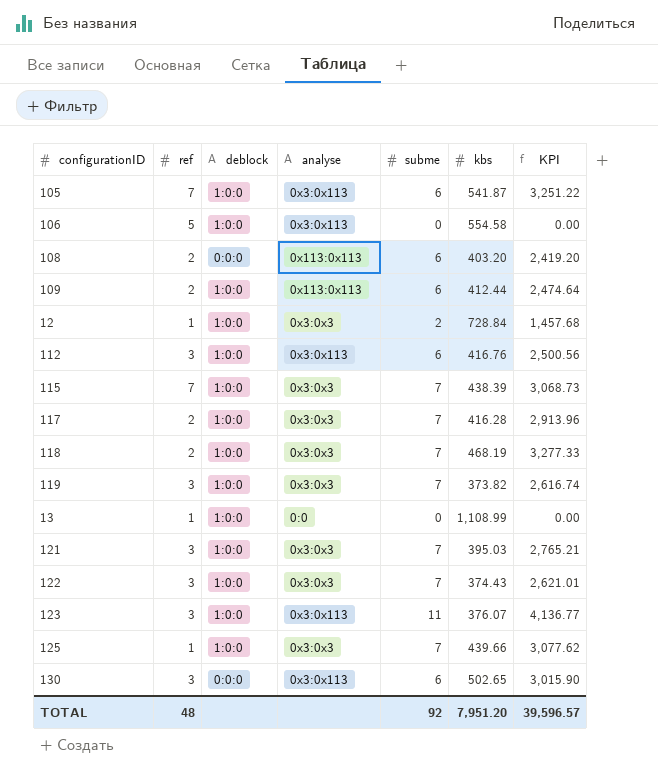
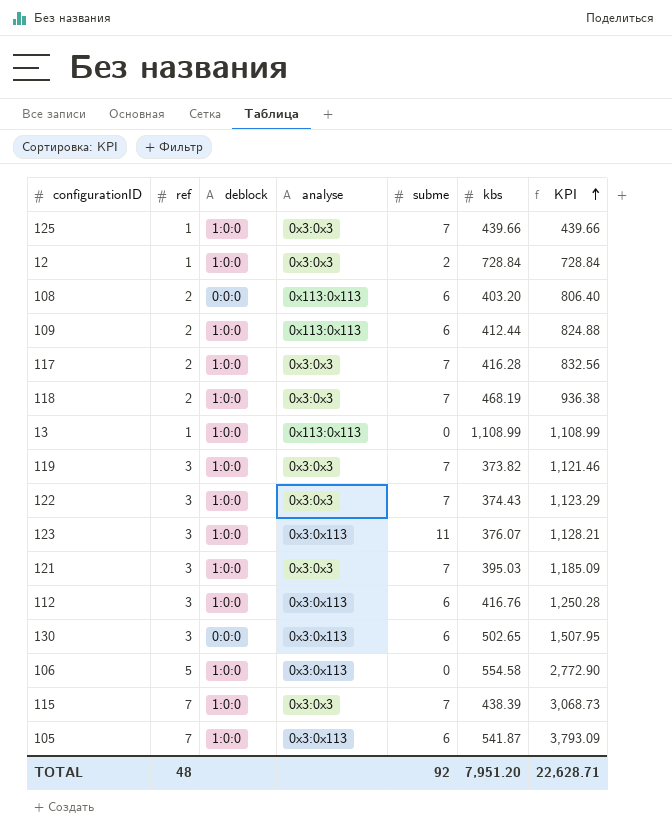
row order: none -> KPI ascending
column KPI | formula: [subme] * [kbs] -> [ref] * [kbs]
13 | analyse: 0:0 -> 0x113:0x113
TOTAL | KPI: 39,596.57 -> 22,628.71

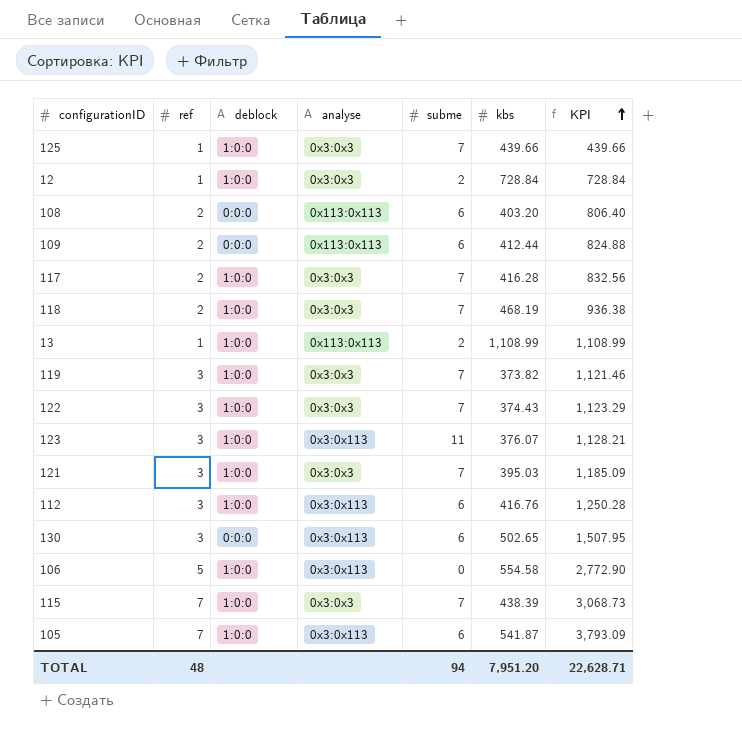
109 | deblock: 1:0:0 -> 0:0:0
13 | subme: 0 -> 2
TOTAL | subme: 92 -> 94

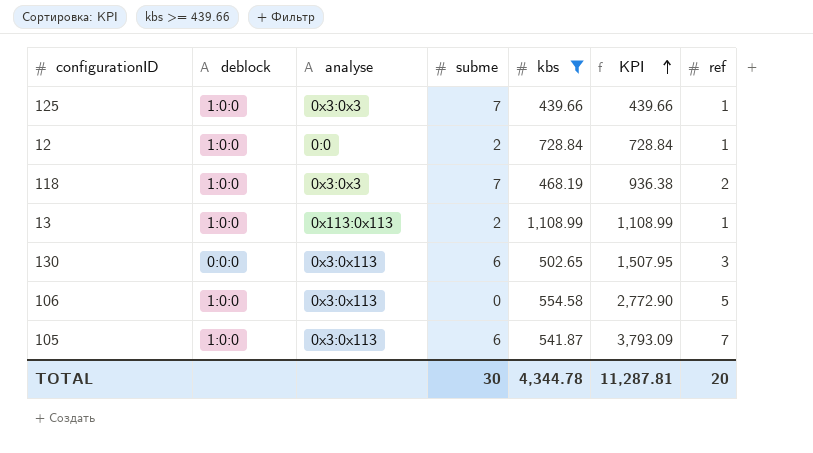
filter: none -> kbs >= 439.66
column ref | position: 2 -> 7
12 | analyse: 0x3:0x3 -> 0:0
TOTAL | subme: 94 -> 30
TOTAL | kbs: 7,951.20 -> 4,344.78
TOTAL | KPI: 22,628.71 -> 11,287.81
TOTAL | ref: 48 -> 20

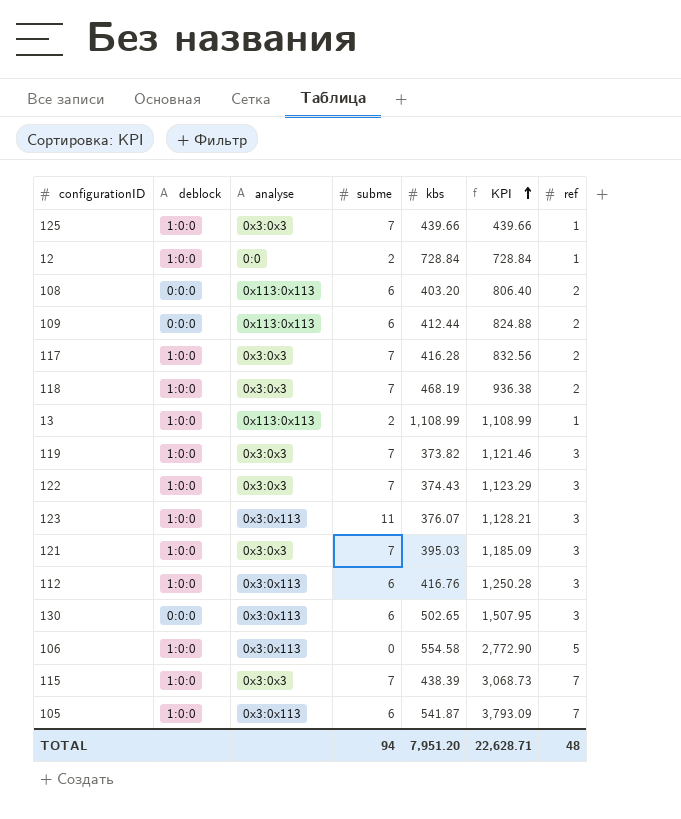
filter: kbs >= 439.66 -> none
TOTAL | subme: 30 -> 94
TOTAL | kbs: 4,344.78 -> 7,951.20
TOTAL | KPI: 11,287.81 -> 22,628.71
TOTAL | ref: 20 -> 48

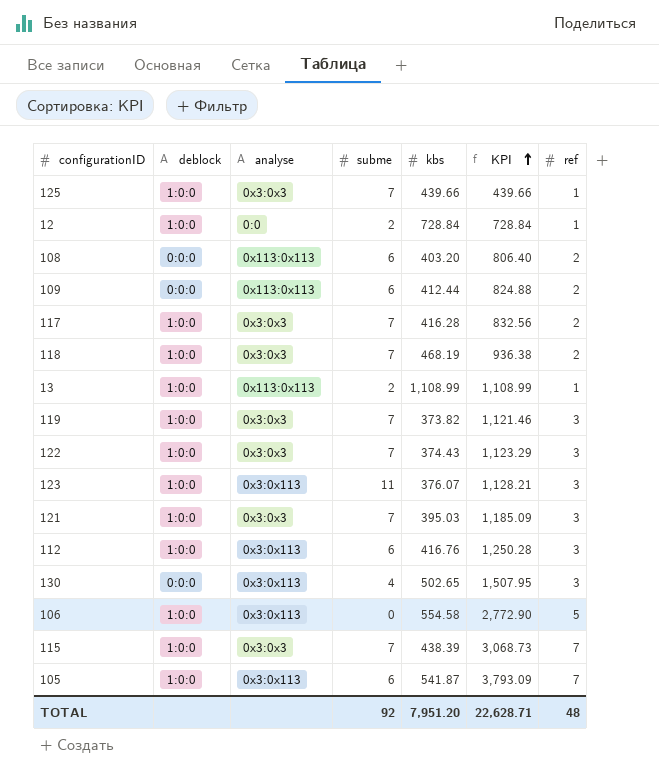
130 | subme: 6 -> 4
TOTAL | subme: 94 -> 92

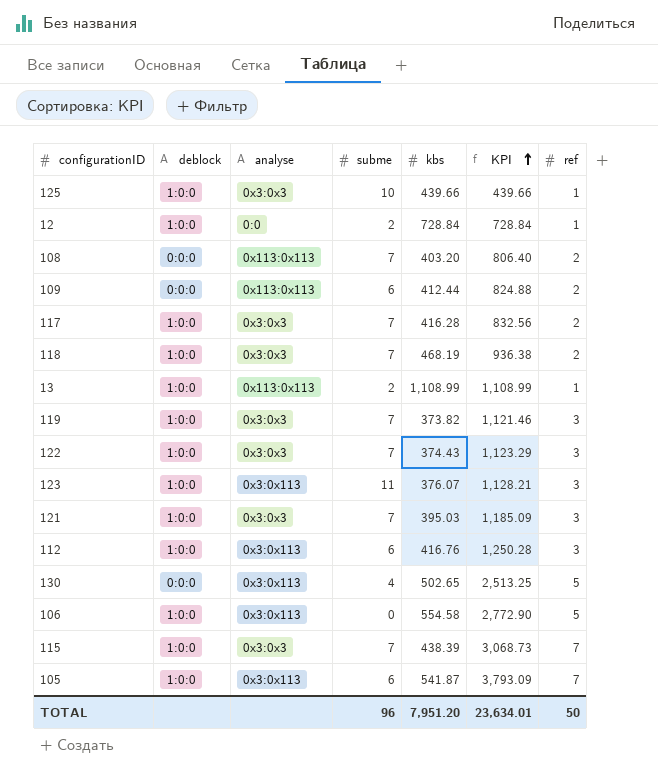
125 | subme: 7 -> 10
108 | subme: 6 -> 7
130 | KPI: 1,507.95 -> 2,513.25
130 | ref: 3 -> 5
TOTAL | subme: 92 -> 96
TOTAL | KPI: 22,628.71 -> 23,634.01
TOTAL | ref: 48 -> 50

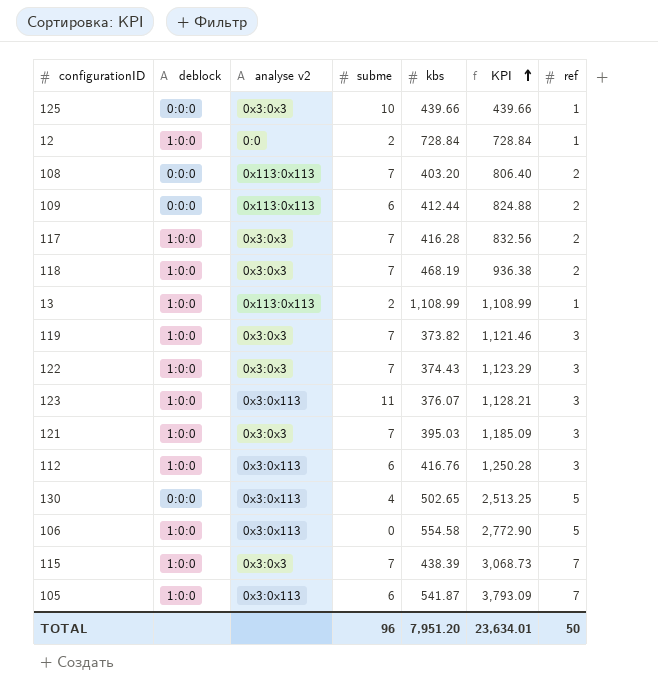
column name: analyse -> analyse v2
125 | deblock: 1:0:0 -> 0:0:0

